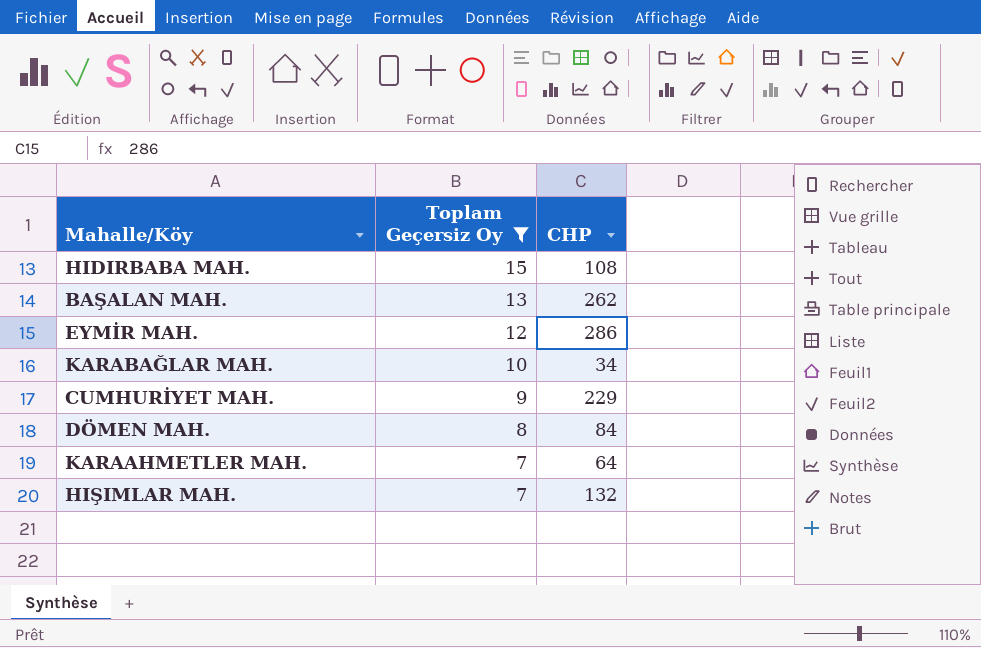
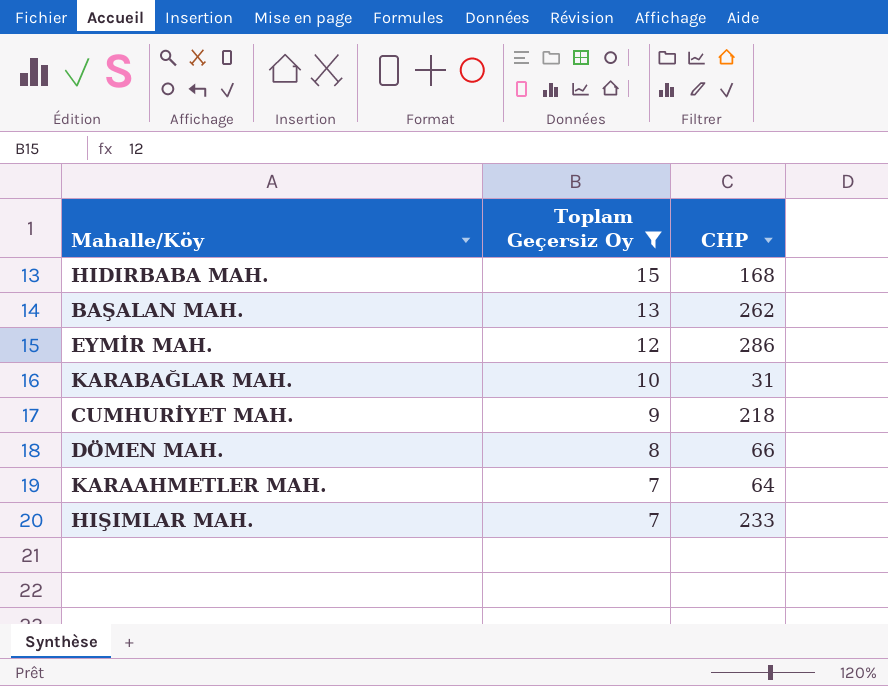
HIDIRBABA MAH. | CHP: 108 -> 168
KARABAĞLAR MAH. | CHP: 34 -> 31
CUMHURİYET MAH. | CHP: 229 -> 218
DÖMEN MAH. | CHP: 84 -> 66
HIŞIMLAR MAH. | CHP: 132 -> 233

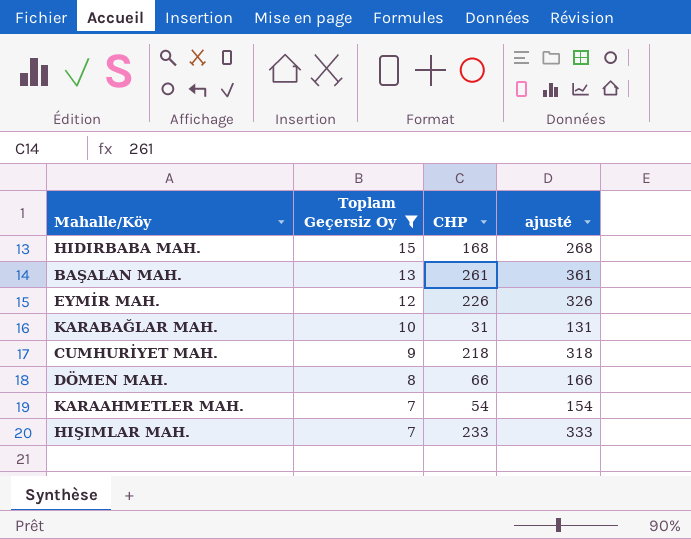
column ajusté | formula: none -> [CHP] + 100
BAŞALAN MAH. | CHP: 262 -> 261
EYMİR MAH. | CHP: 286 -> 226
KARAAHMETLER MAH. | CHP: 64 -> 54

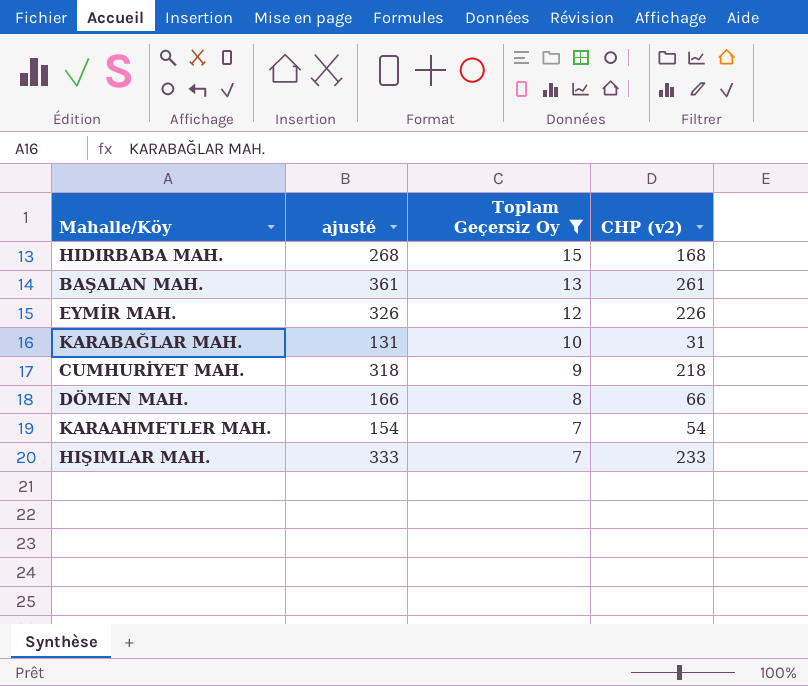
column ajusté | position: 4 -> 2
column name: CHP -> CHP (v2)

